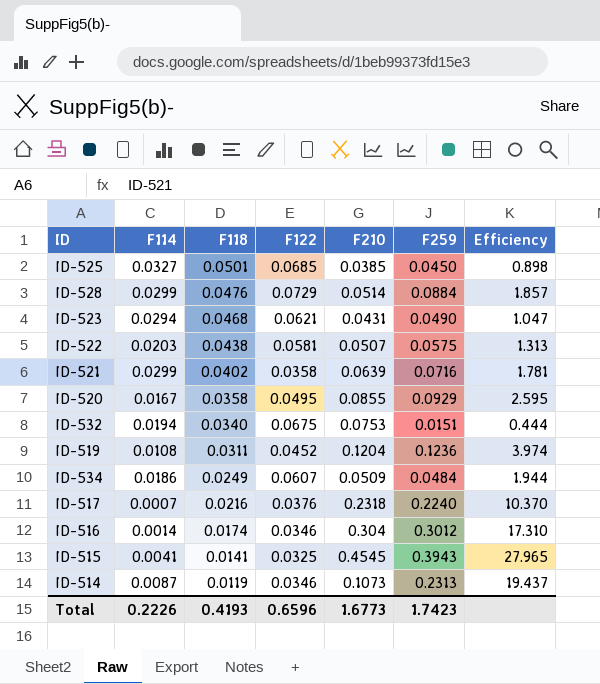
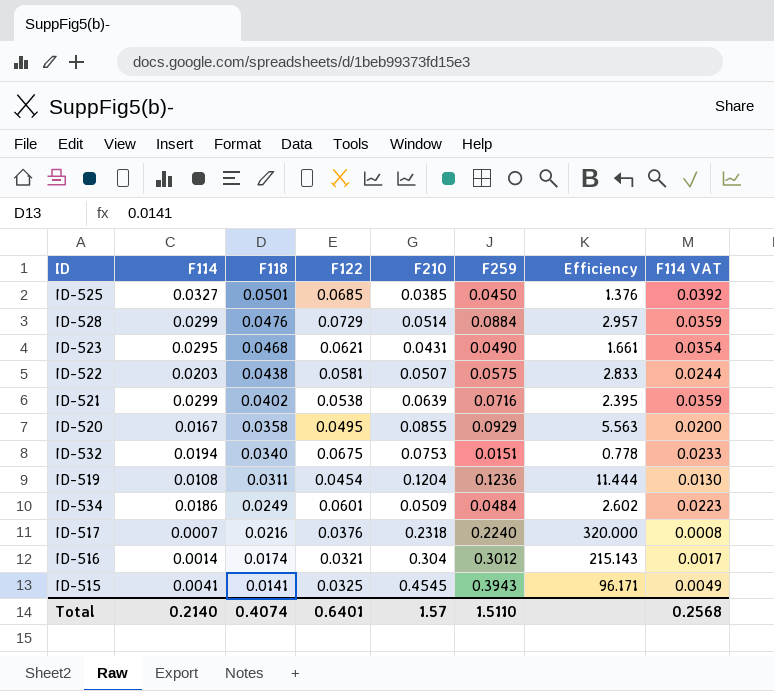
column Efficiency | formula: [F259] / [F118] -> [F259] / [F114]
column F114 VAT | formula: none -> [F114] * 1.2
row ID-514: 0.0087 | 0.0119 | 0.0346 | 0.1073 | 0.2313 | 19.437 -> none
ID-523 | F114: 0.0294 -> 0.0295
ID-521 | F122: 0.0358 -> 0.0538
ID-519 | F122: 0.0452 -> 0.0454
ID-534 | F122: 0.0607 -> 0.0601
ID-516 | F122: 0.0346 -> 0.0321
Total | F114: 0.2226 -> 0.2140
Total | F118: 0.4193 -> 0.4074
Total | F122: 0.6596 -> 0.6401
Total | F210: 1.6773 -> 1.57
Total | F259: 1.7423 -> 1.5110

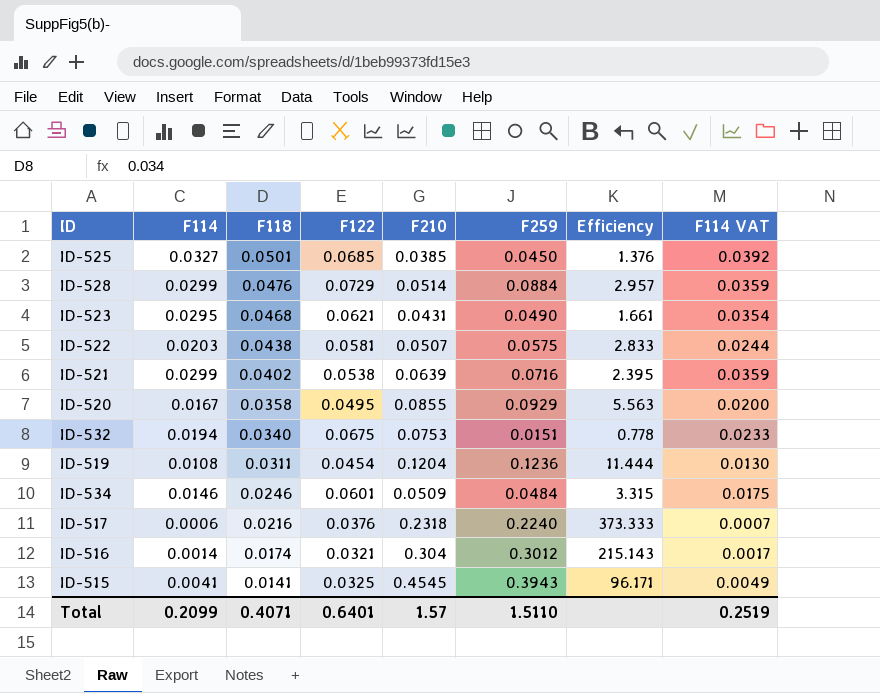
ID-534 | F114: 0.0186 -> 0.0146
ID-534 | F118: 0.0249 -> 0.0246
ID-534 | Efficiency: 2.602 -> 3.315
ID-534 | F114 VAT: 0.0223 -> 0.0175
ID-517 | F114: 0.0007 -> 0.0006
ID-517 | Efficiency: 320.000 -> 373.333
ID-517 | F114 VAT: 0.0008 -> 0.0007
Total | F114: 0.2140 -> 0.2099
Total | F118: 0.4074 -> 0.4071
Total | F114 VAT: 0.2568 -> 0.2519

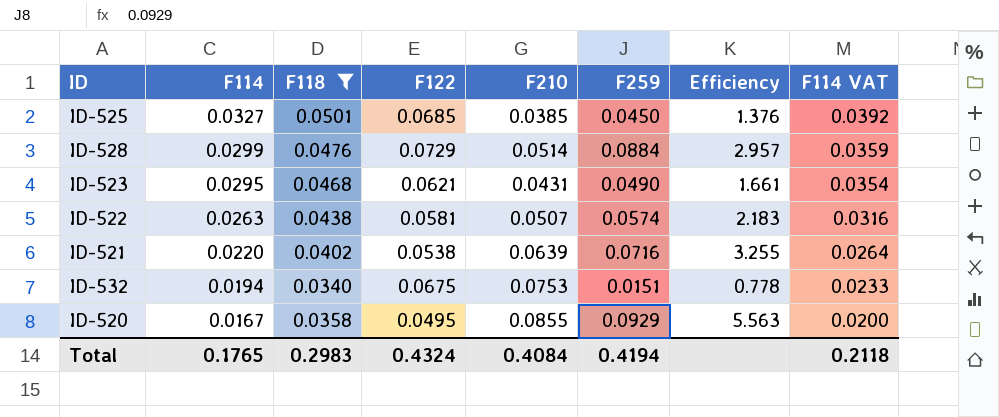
filter: none -> F118 >= 0.0340
row order: F118 descending -> F114 descending
ID-522 | F114: 0.0203 -> 0.0263
ID-522 | F259: 0.0575 -> 0.0574
ID-522 | Efficiency: 2.833 -> 2.183
ID-522 | F114 VAT: 0.0244 -> 0.0316
ID-521 | F114: 0.0299 -> 0.0220
ID-521 | Efficiency: 2.395 -> 3.255
ID-521 | F114 VAT: 0.0359 -> 0.0264
Total | F114: 0.2099 -> 0.1765
Total | F118: 0.4071 -> 0.2983
Total | F122: 0.6401 -> 0.4324
Total | F210: 1.57 -> 0.4084
Total | F259: 1.5110 -> 0.4194
Total | F114 VAT: 0.2519 -> 0.2118

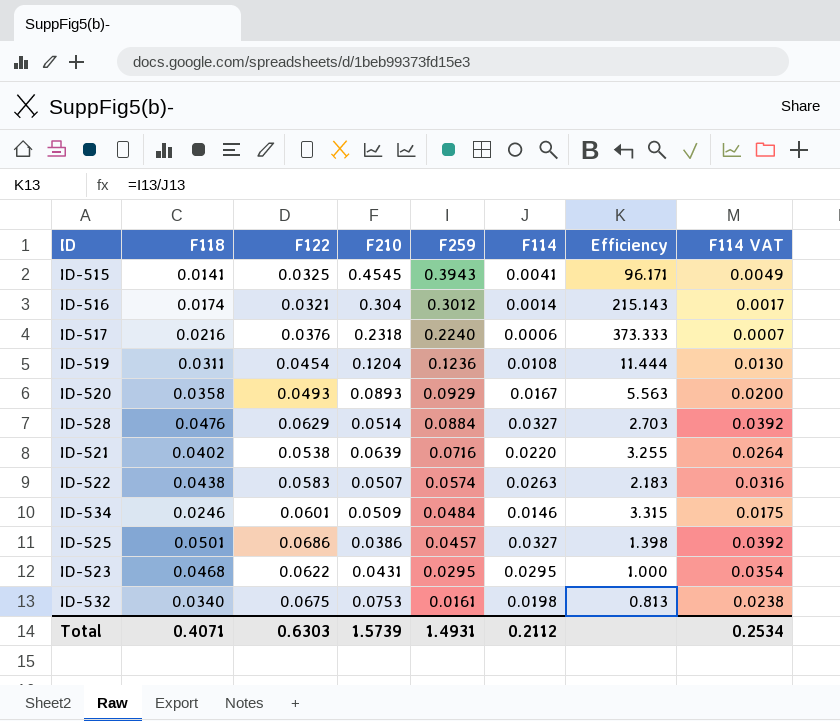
filter: F118 >= 0.0340 -> none
row order: F114 descending -> F259 descending
column F114 | position: 2 -> 6
ID-520 | F122: 0.0495 -> 0.0493
ID-520 | F210: 0.0855 -> 0.0893
ID-528 | F122: 0.0729 -> 0.0629
ID-528 | F114: 0.0299 -> 0.0327
ID-528 | Efficiency: 2.957 -> 2.703
ID-528 | F114 VAT: 0.0359 -> 0.0392
ID-522 | F122: 0.0581 -> 0.0583
ID-525 | F122: 0.0685 -> 0.0686
ID-525 | F210: 0.0385 -> 0.0386
ID-525 | F259: 0.0450 -> 0.0457
ID-525 | Efficiency: 1.376 -> 1.398
ID-523 | F122: 0.0621 -> 0.0622
ID-523 | F259: 0.0490 -> 0.0295
ID-523 | Efficiency: 1.661 -> 1.000
ID-532 | F259: 0.0151 -> 0.0161
ID-532 | F114: 0.0194 -> 0.0198
ID-532 | Efficiency: 0.778 -> 0.813
ID-532 | F114 VAT: 0.0233 -> 0.0238
Total | F118: 0.2983 -> 0.4071
Total | F122: 0.4324 -> 0.6303
Total | F210: 0.4084 -> 1.5739
Total | F259: 0.4194 -> 1.4931
Total | F114: 0.1765 -> 0.2112
Total | F114 VAT: 0.2118 -> 0.2534

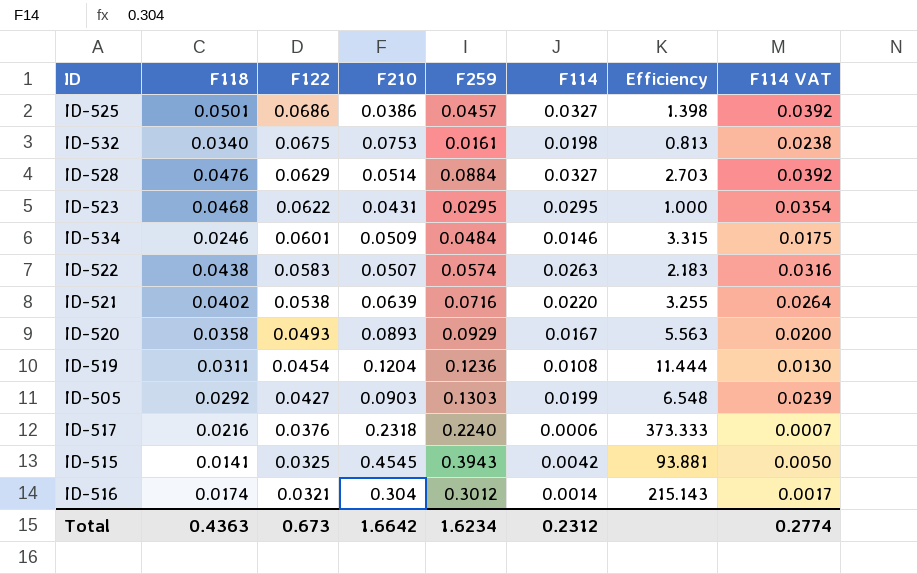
row order: F259 descending -> F122 descending
row ID-505: none -> 0.0292 | 0.0427 | 0.0903 | 0.1303 | 0.0199 | 6.548 | 0.0239
ID-515 | F114: 0.0041 -> 0.0042
ID-515 | Efficiency: 96.171 -> 93.881
ID-515 | F114 VAT: 0.0049 -> 0.0050
Total | F118: 0.4071 -> 0.4363
Total | F122: 0.6303 -> 0.673
Total | F210: 1.5739 -> 1.6642
Total | F259: 1.4931 -> 1.6234
Total | F114: 0.2112 -> 0.2312
Total | F114 VAT: 0.2534 -> 0.2774

